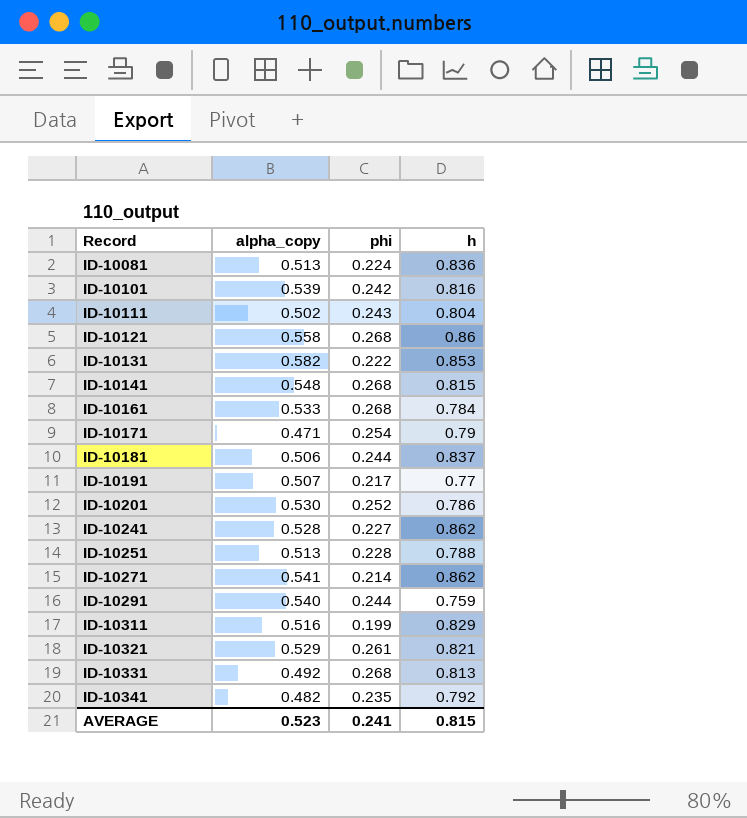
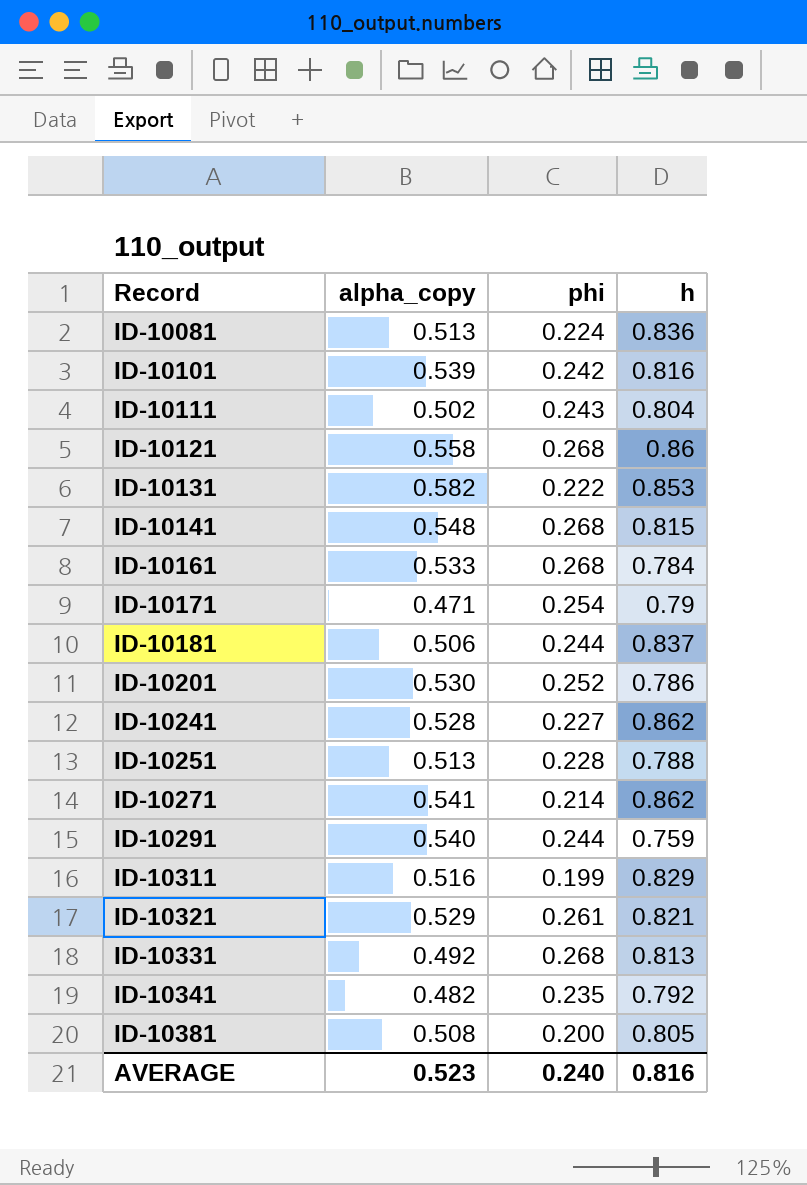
row ID-10191: 0.507 | 0.217 | 0.77 -> none
row ID-10381: none -> 0.508 | 0.200 | 0.805
AVERAGE | phi: 0.241 -> 0.240
AVERAGE | h: 0.815 -> 0.816

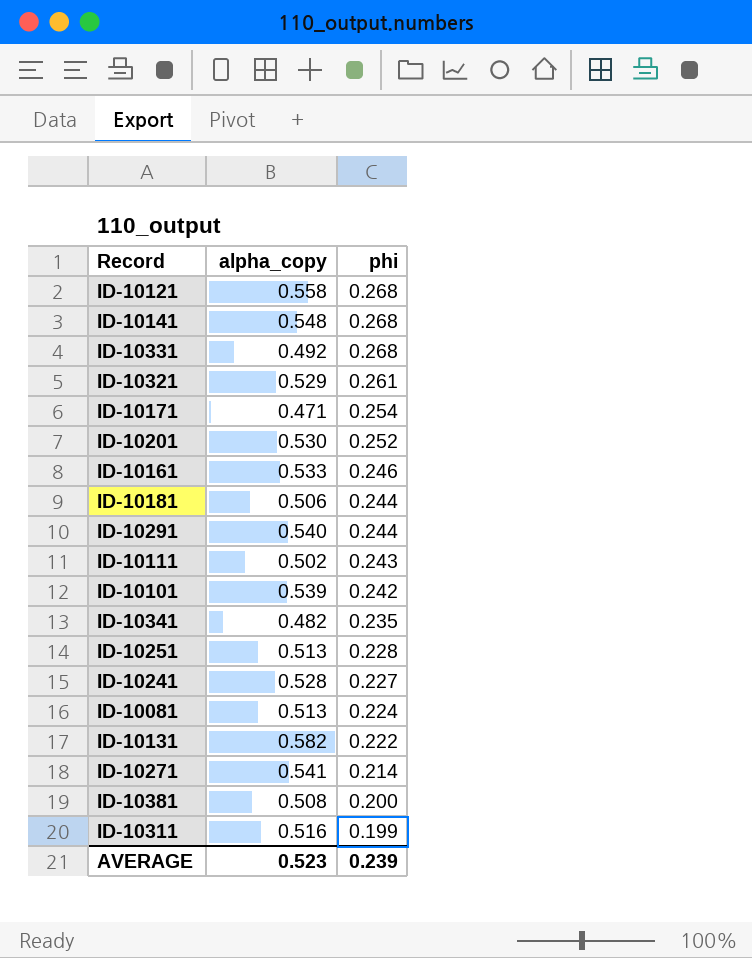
row order: Record ascending -> phi descending
column h | position: 4 -> none
ID-10161 | phi: 0.268 -> 0.246
AVERAGE | phi: 0.240 -> 0.239

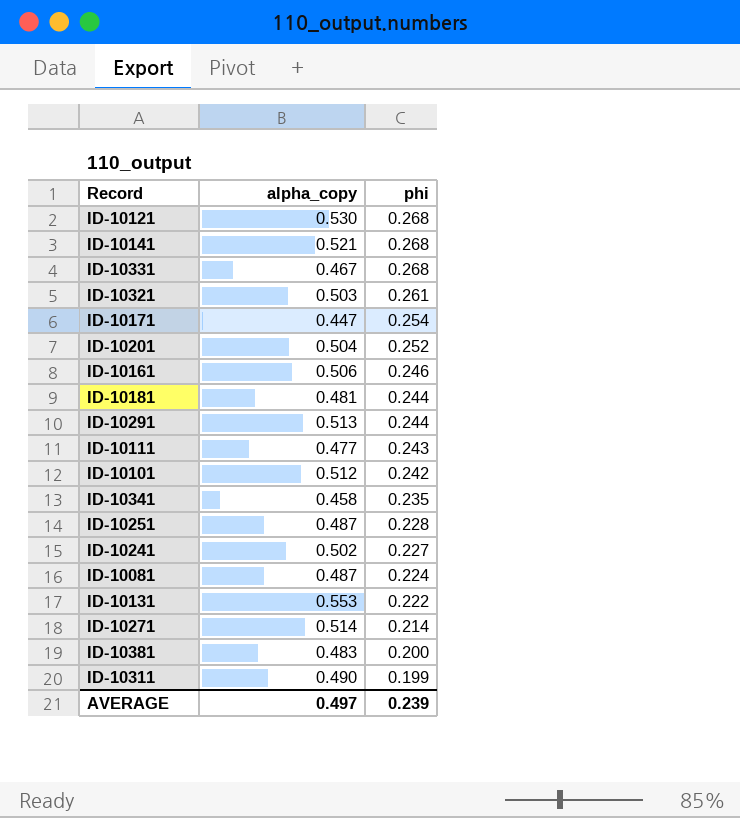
ID-10121 | alpha_copy: 0.558 -> 0.530
ID-10141 | alpha_copy: 0.548 -> 0.521
ID-10331 | alpha_copy: 0.492 -> 0.467
ID-10321 | alpha_copy: 0.529 -> 0.503
ID-10171 | alpha_copy: 0.471 -> 0.447
ID-10201 | alpha_copy: 0.530 -> 0.504
ID-10161 | alpha_copy: 0.533 -> 0.506
ID-10181 | alpha_copy: 0.506 -> 0.481
ID-10291 | alpha_copy: 0.540 -> 0.513
ID-10111 | alpha_copy: 0.502 -> 0.477
ID-10101 | alpha_copy: 0.539 -> 0.512
ID-10341 | alpha_copy: 0.482 -> 0.458
ID-10251 | alpha_copy: 0.513 -> 0.487
ID-10241 | alpha_copy: 0.528 -> 0.502
ID-10081 | alpha_copy: 0.513 -> 0.487
ID-10131 | alpha_copy: 0.582 -> 0.553
ID-10271 | alpha_copy: 0.541 -> 0.514
ID-10381 | alpha_copy: 0.508 -> 0.483
ID-10311 | alpha_copy: 0.516 -> 0.490
AVERAGE | alpha_copy: 0.523 -> 0.497

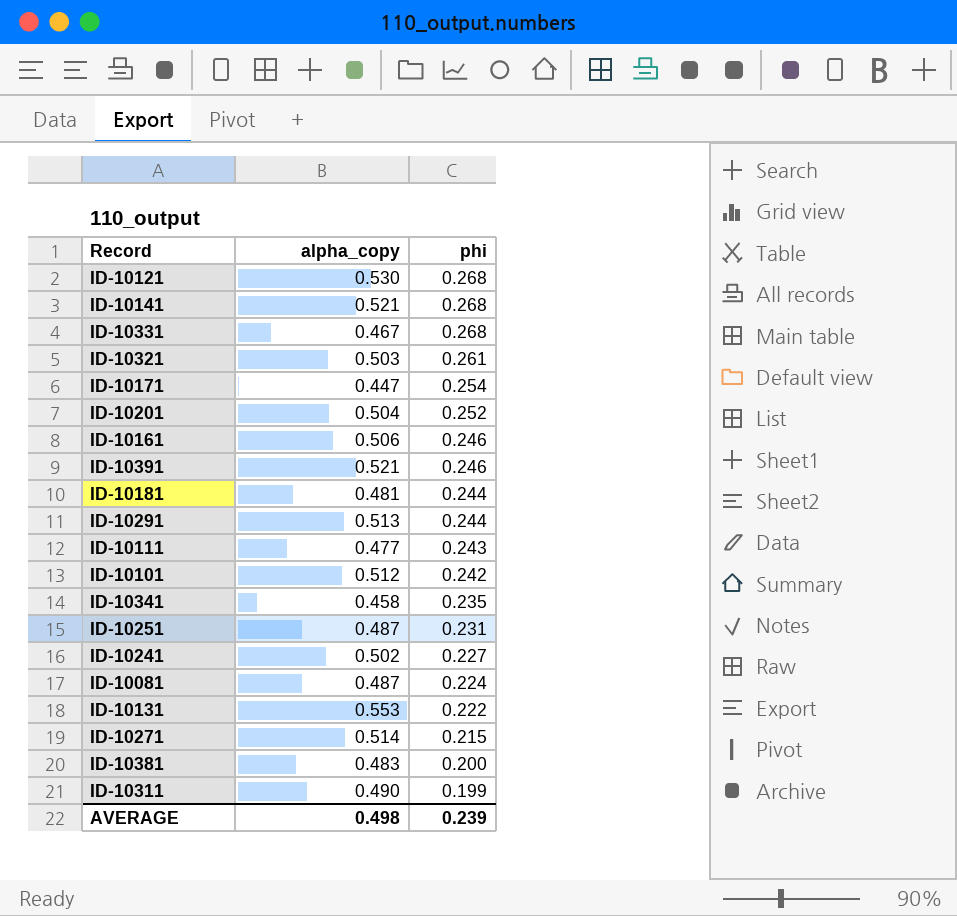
row ID-10391: none -> 0.521 | 0.246
ID-10251 | phi: 0.228 -> 0.231
ID-10271 | phi: 0.214 -> 0.215
AVERAGE | alpha_copy: 0.497 -> 0.498

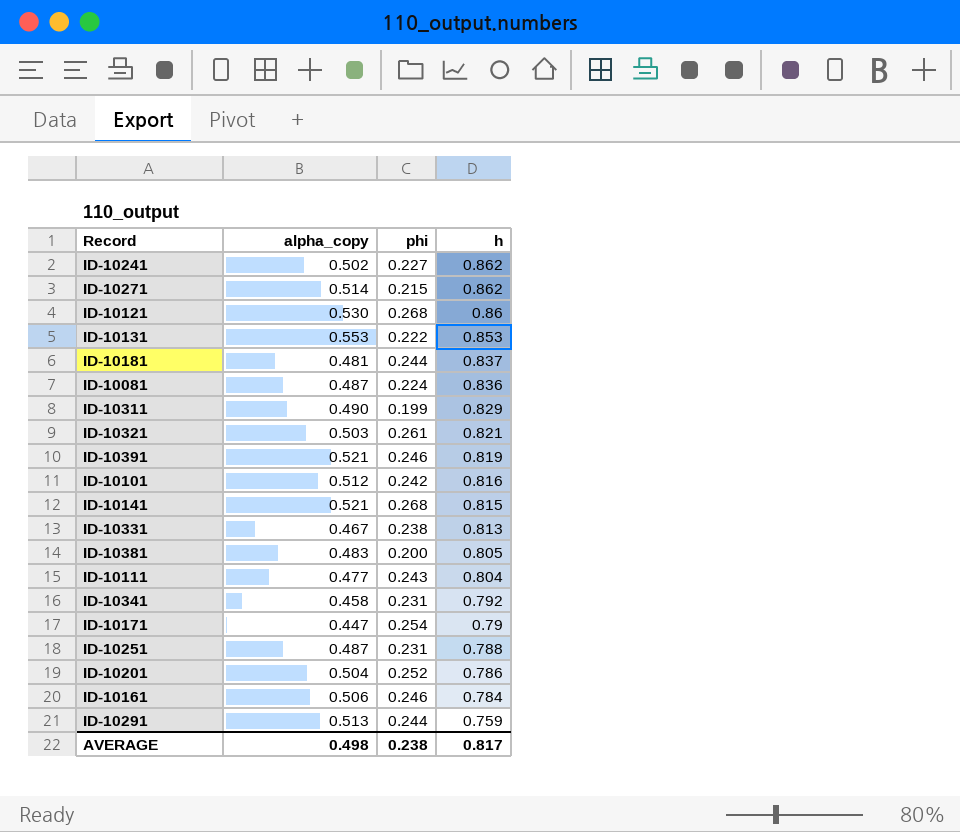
row order: phi descending -> h descending
column h | position: none -> 4
ID-10331 | phi: 0.268 -> 0.238
ID-10341 | phi: 0.235 -> 0.231
AVERAGE | phi: 0.239 -> 0.238

